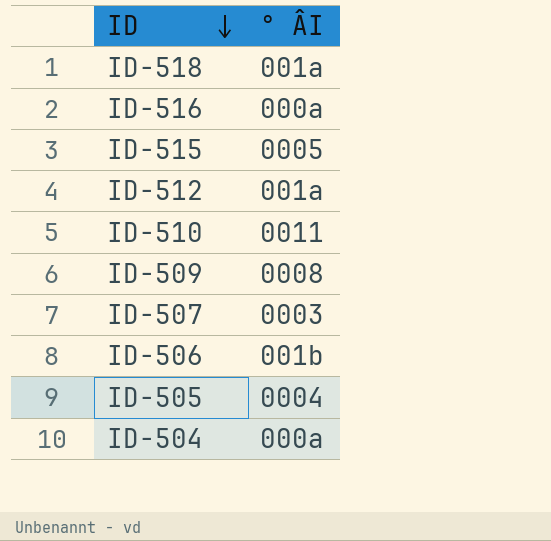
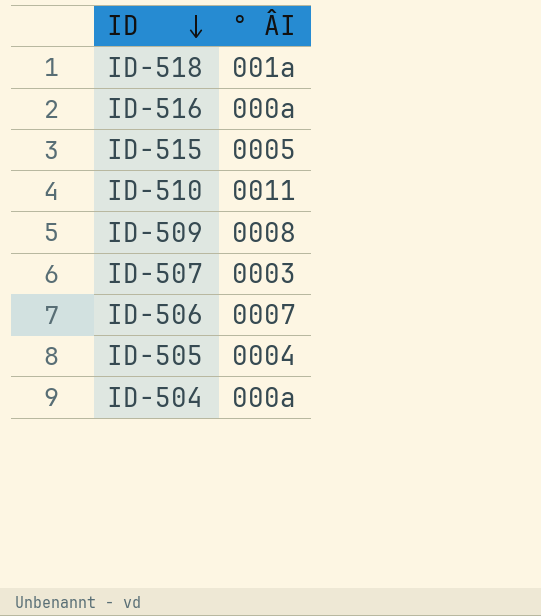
row ID-512: 001a -> none
ID-506 | ° ÂI: 001b -> 0007

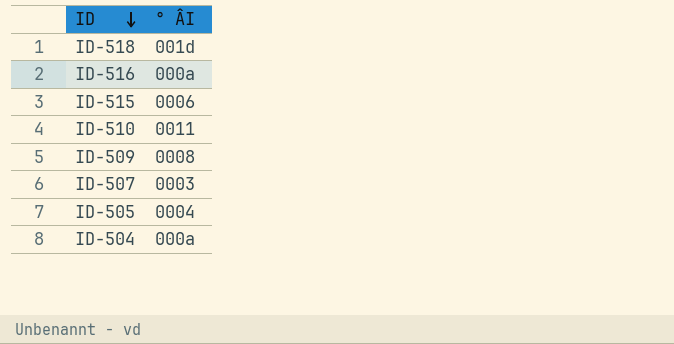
row ID-506: 0007 -> none
ID-518 | ° ÂI: 001a -> 001d
ID-515 | ° ÂI: 0005 -> 0006

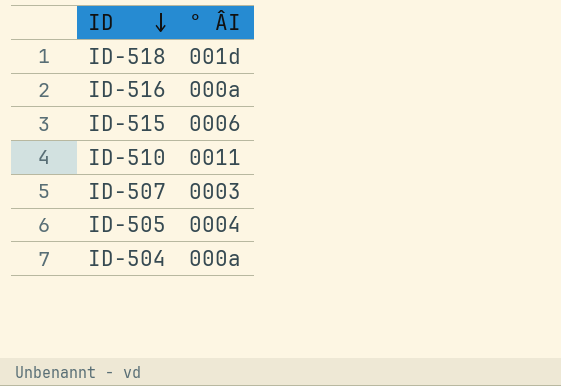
row ID-509: 0008 -> none

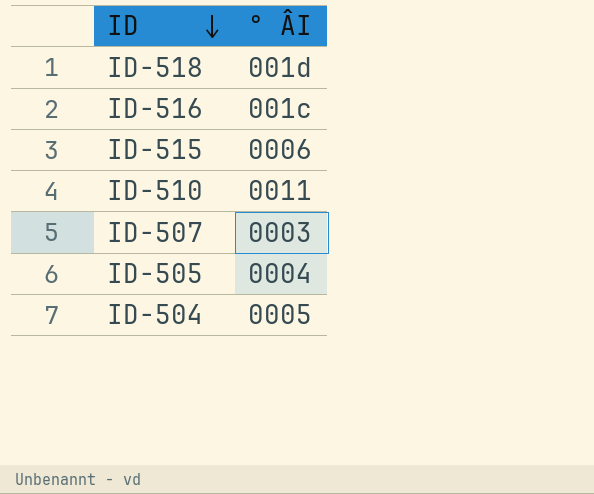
ID-516 | ° ÂI: 000a -> 001c
ID-504 | ° ÂI: 000a -> 0005

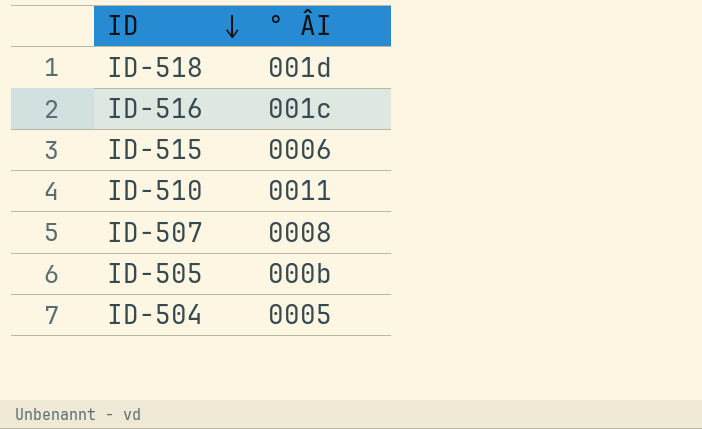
ID-507 | ° ÂI: 0003 -> 0008
ID-505 | ° ÂI: 0004 -> 000b

